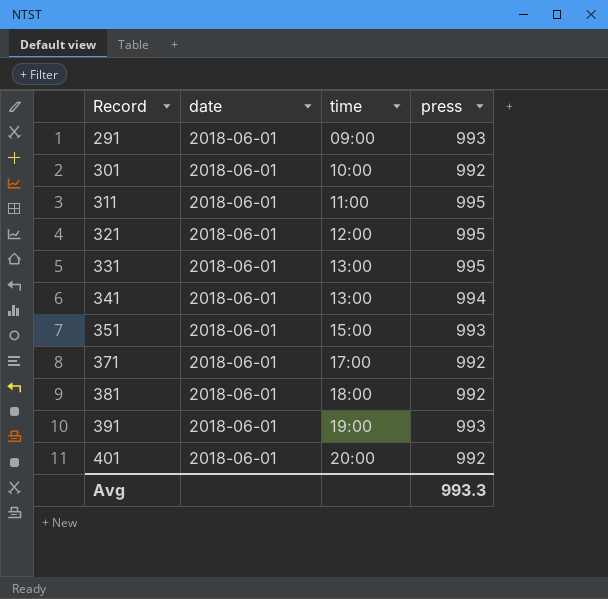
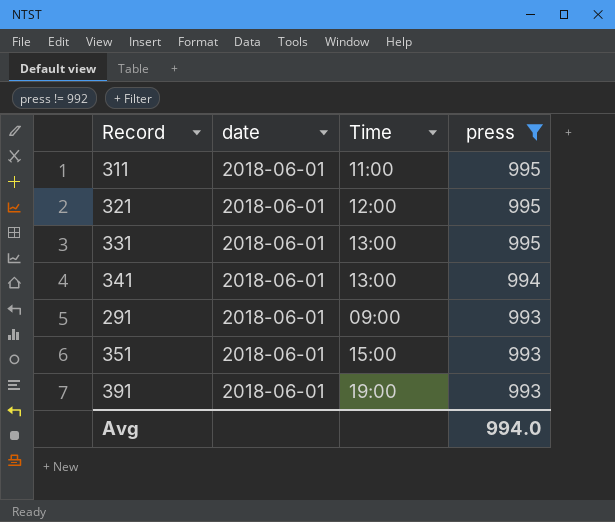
filter: none -> press != 992
row order: Record ascending -> press descending
column name: time -> Time
Avg | press: 993.3 -> 994.0

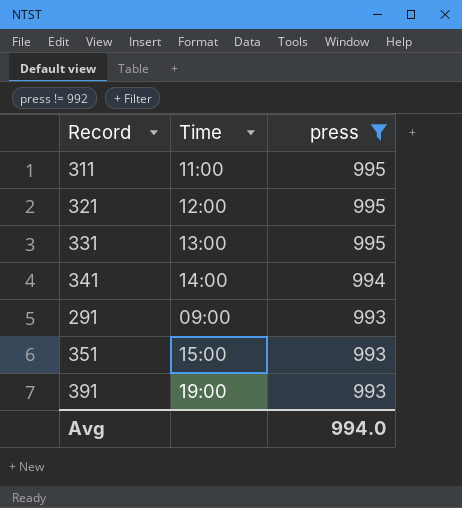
column date | position: 2 -> none
341 | Time: 13:00 -> 14:00

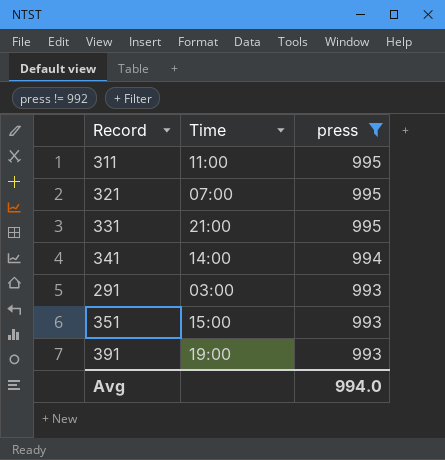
321 | Time: 12:00 -> 07:00
331 | Time: 13:00 -> 21:00
291 | Time: 09:00 -> 03:00

